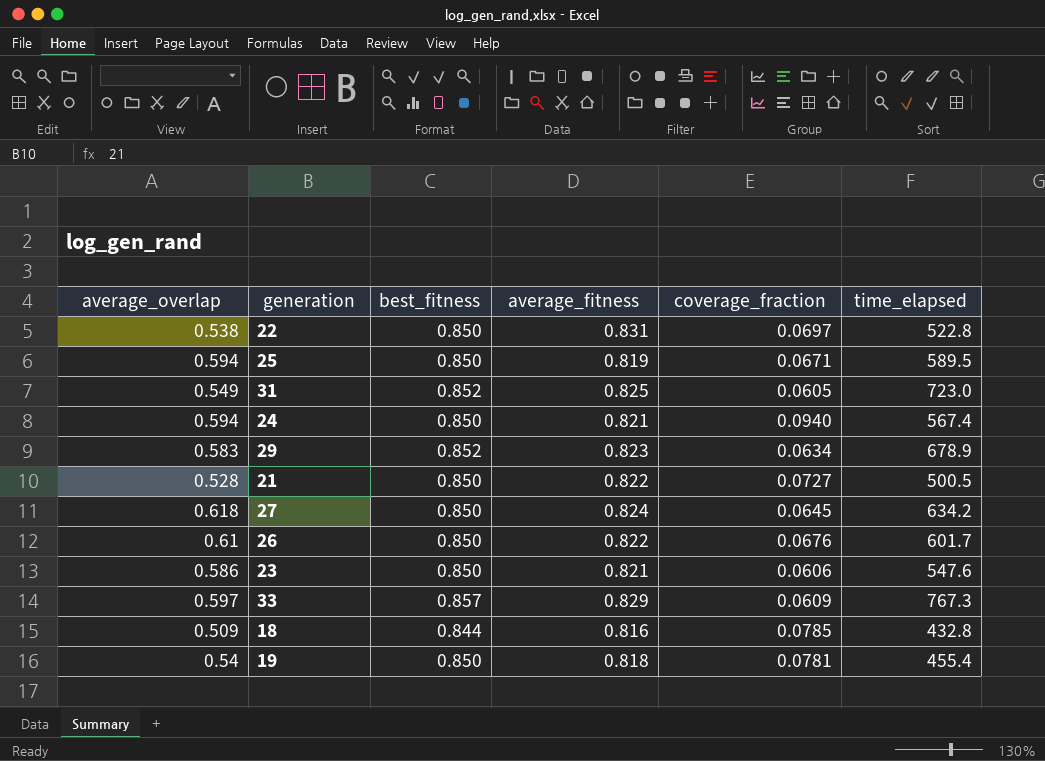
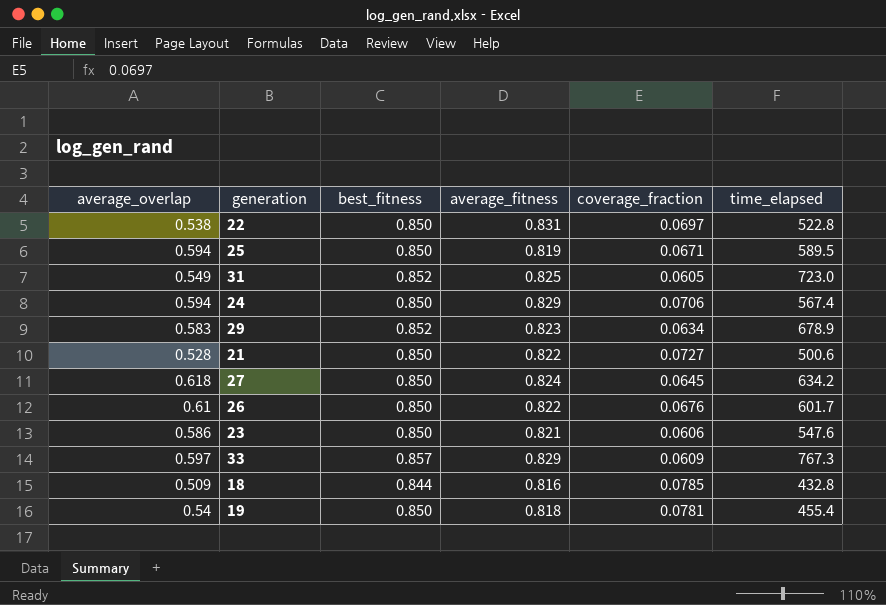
24 | average_fitness: 0.821 -> 0.829
24 | coverage_fraction: 0.0940 -> 0.0706
21 | time_elapsed: 500.5 -> 500.6

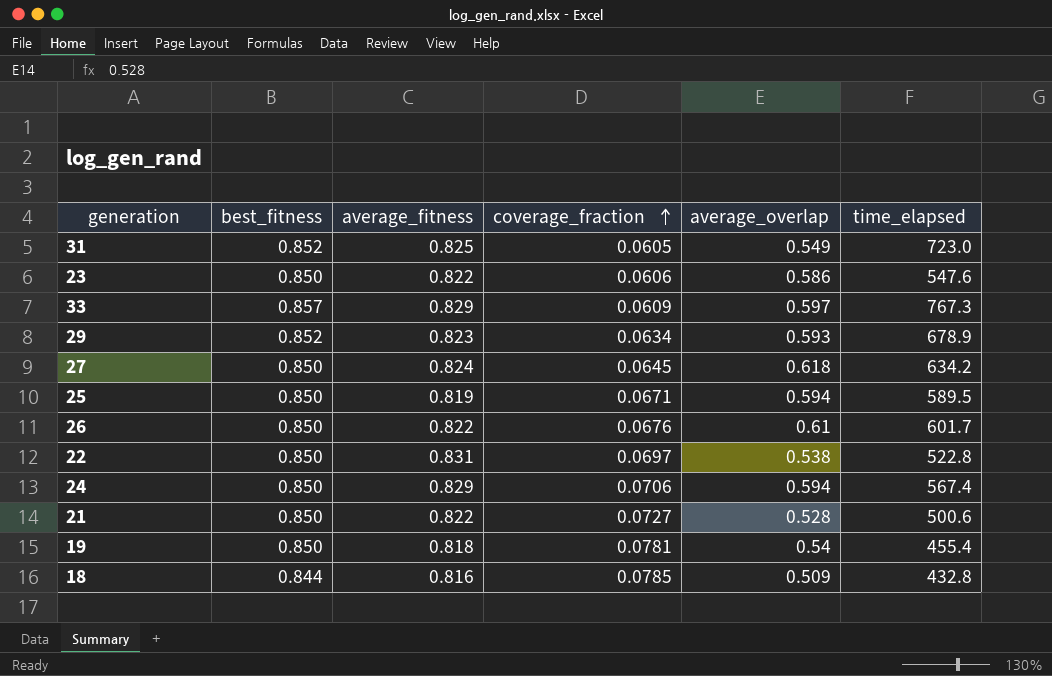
row order: none -> coverage_fraction ascending
column average_overlap | position: 1 -> 5
23 | average_fitness: 0.821 -> 0.822
29 | average_overlap: 0.583 -> 0.593

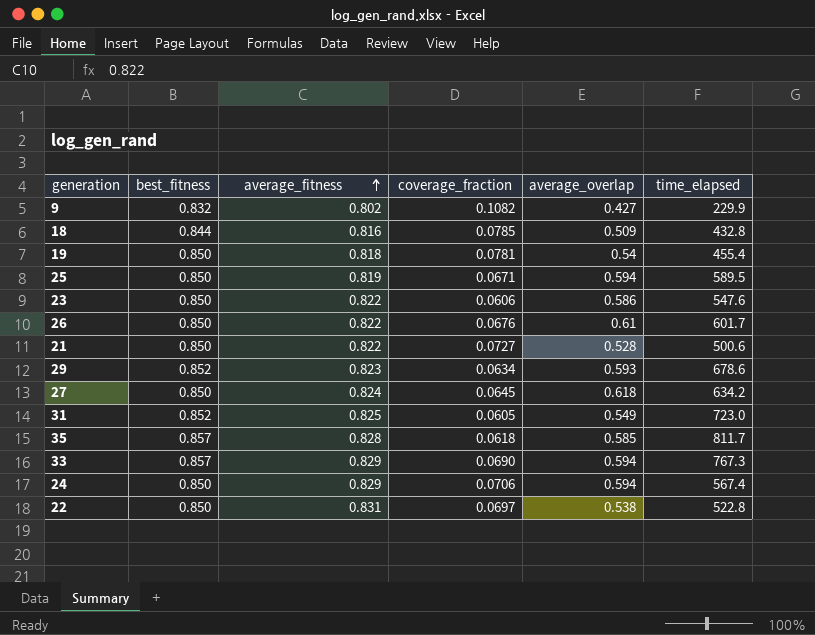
row order: coverage_fraction ascending -> average_fitness ascending
row 9: none -> 0.832 | 0.802 | 0.1082 | 0.427 | 229.9
29 | time_elapsed: 678.9 -> 678.6
row 35: none -> 0.857 | 0.828 | 0.0618 | 0.585 | 811.7
33 | coverage_fraction: 0.0609 -> 0.0690
33 | average_overlap: 0.597 -> 0.594

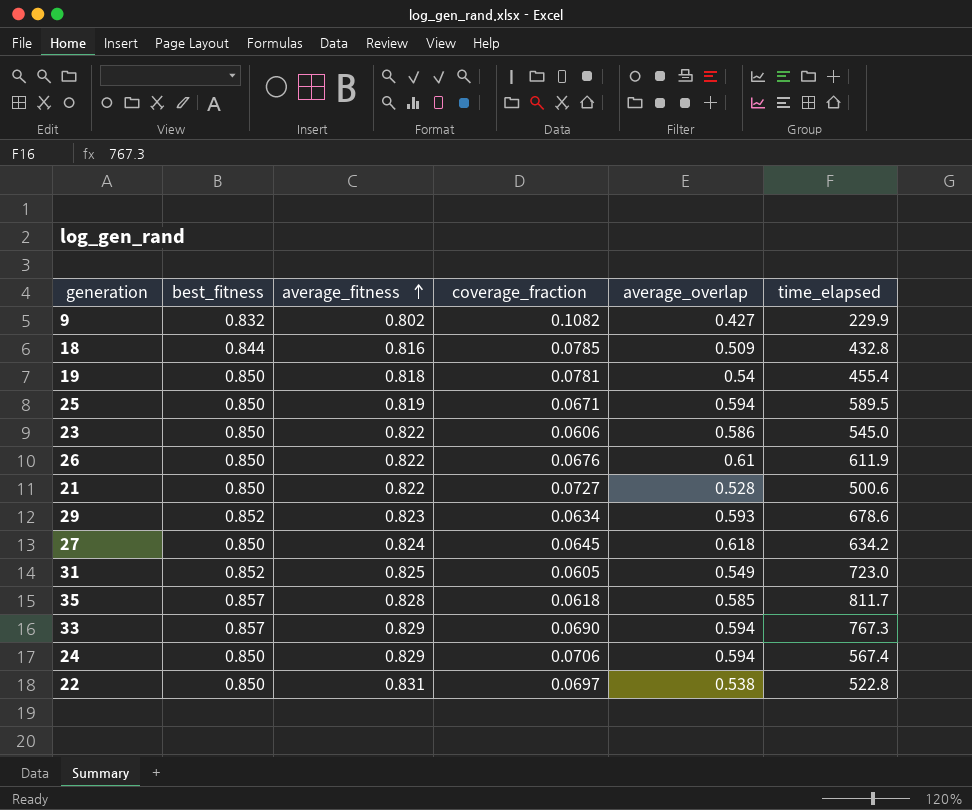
23 | time_elapsed: 547.6 -> 545.0
26 | time_elapsed: 601.7 -> 611.9

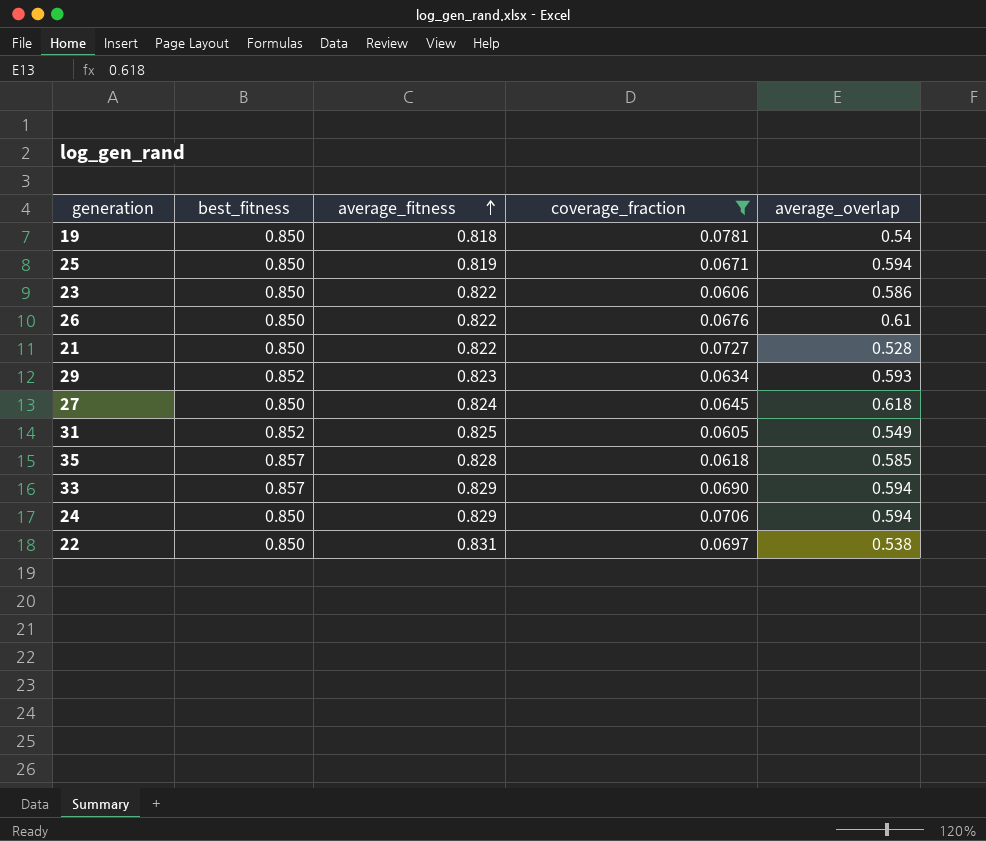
filter: none -> coverage_fraction <= 0.0781
column time_elapsed | position: 6 -> none

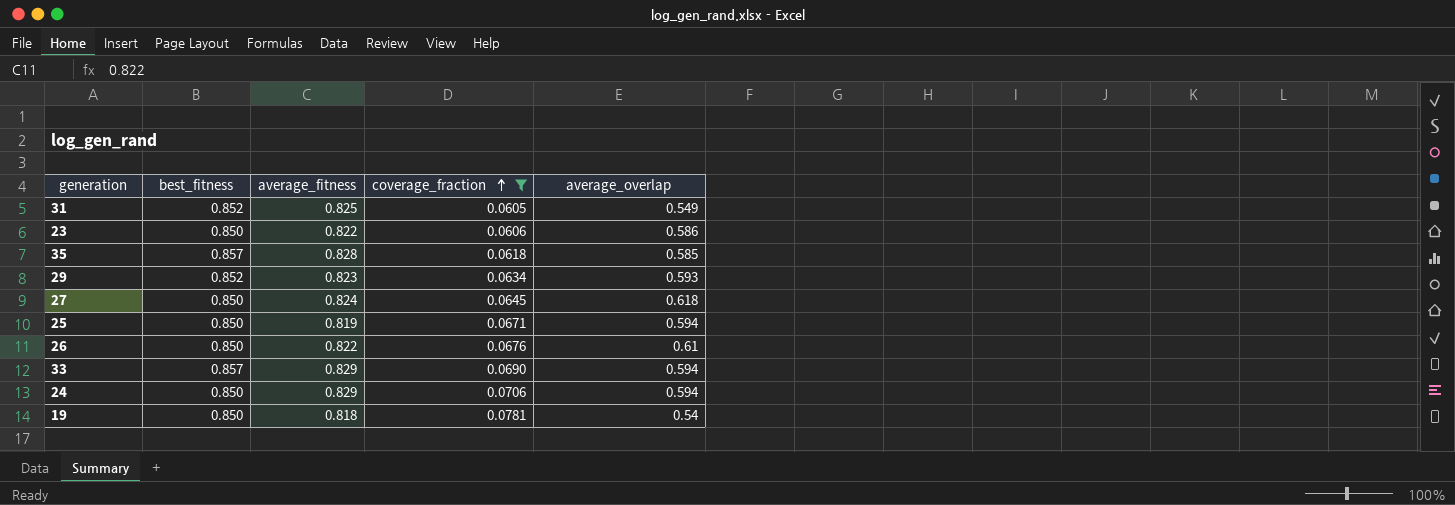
row order: average_fitness ascending -> coverage_fraction ascending
row 21: 0.850 | 0.822 | 0.0727 | 0.528 -> none
row 22: 0.850 | 0.831 | 0.0697 | 0.538 -> none

